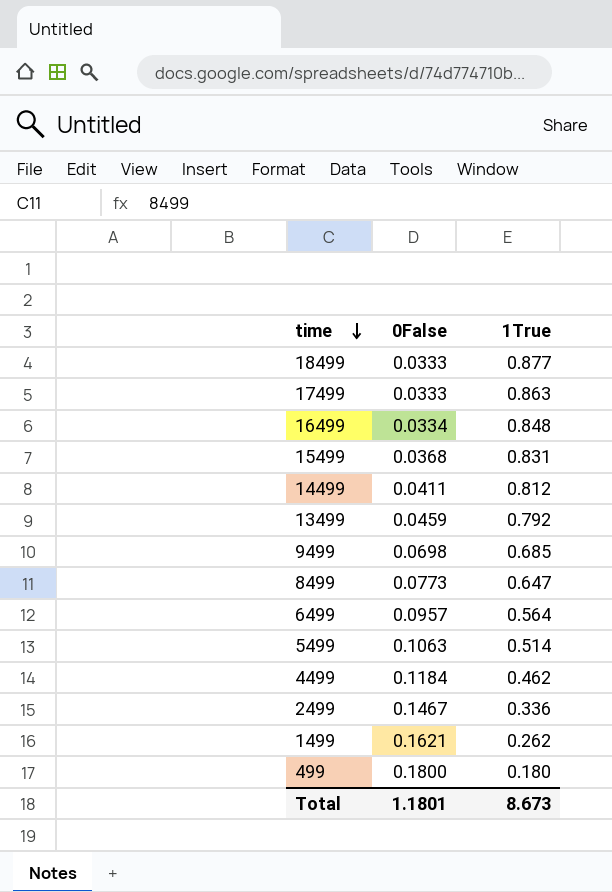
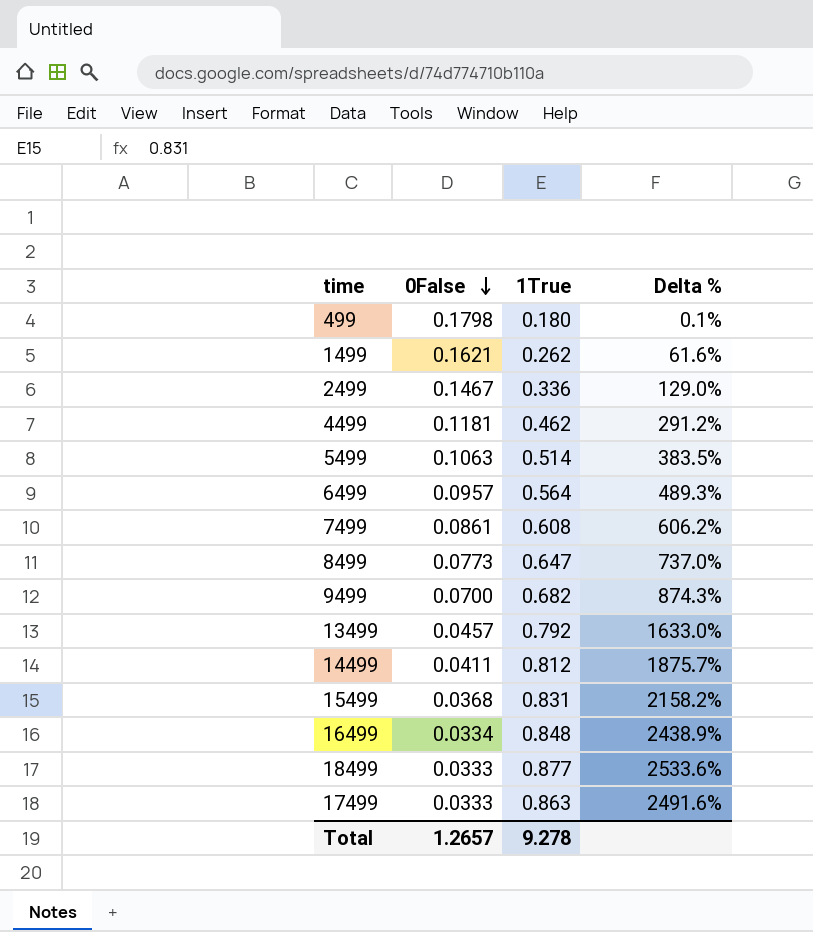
row order: time descending -> 0False descending
column Delta % | formula: none -> ([1True] - [0False]) / [0False]
499 | 0False: 0.1800 -> 0.1798
4499 | 0False: 0.1184 -> 0.1181
row 7499: none -> 0.0861 | 0.608 | 606.2%
9499 | 0False: 0.0698 -> 0.0700
9499 | 1True: 0.685 -> 0.682
13499 | 0False: 0.0459 -> 0.0457
Total | 0False: 1.1801 -> 1.2657
Total | 1True: 8.673 -> 9.278

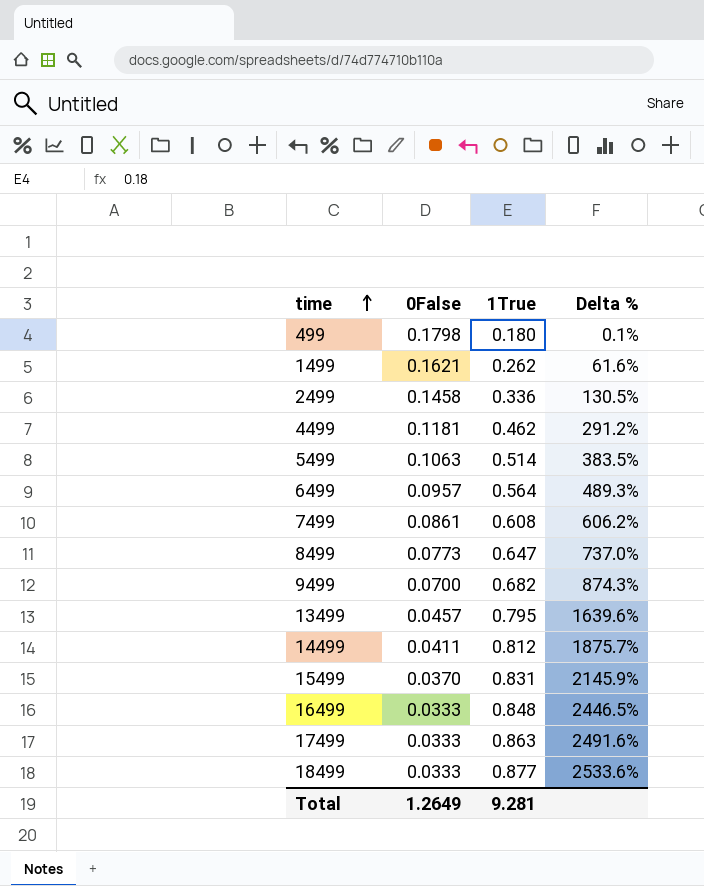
row order: 0False descending -> time ascending
2499 | 0False: 0.1467 -> 0.1458
2499 | Delta %: 129.0% -> 130.5%
13499 | 1True: 0.792 -> 0.795
13499 | Delta %: 1633.0% -> 1639.6%
15499 | 0False: 0.0368 -> 0.0370
15499 | Delta %: 2158.2% -> 2145.9%
16499 | 0False: 0.0334 -> 0.0333
16499 | Delta %: 2438.9% -> 2446.5%
Total | 0False: 1.2657 -> 1.2649
Total | 1True: 9.278 -> 9.281

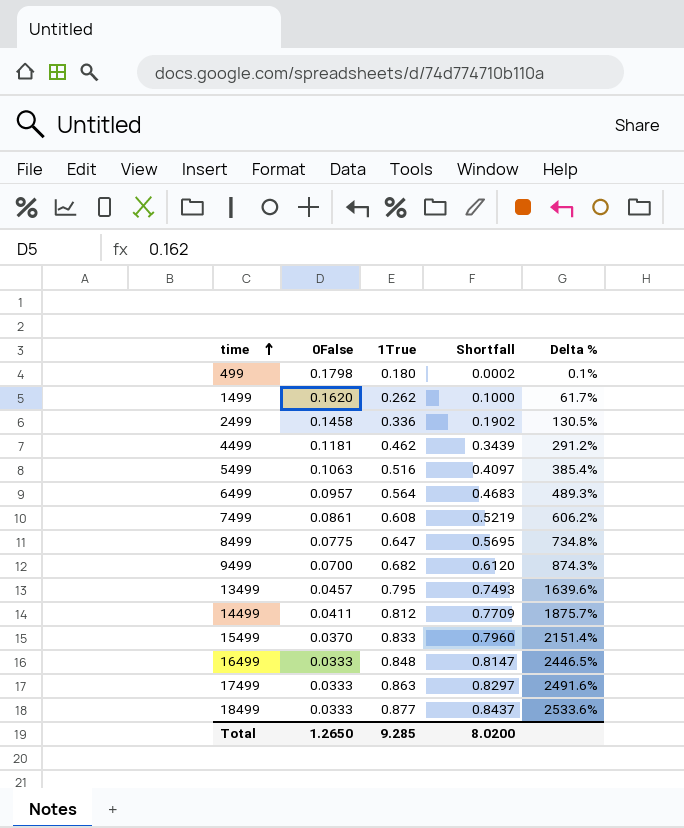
column Shortfall | formula: none -> [1True] - [0False]
1499 | 0False: 0.1621 -> 0.1620
1499 | Delta %: 61.6% -> 61.7%
5499 | 1True: 0.514 -> 0.516
5499 | Delta %: 383.5% -> 385.4%
8499 | 0False: 0.0773 -> 0.0775
8499 | Delta %: 737.0% -> 734.8%
15499 | 1True: 0.831 -> 0.833
15499 | Delta %: 2145.9% -> 2151.4%
Total | 0False: 1.2649 -> 1.2650
Total | 1True: 9.281 -> 9.285

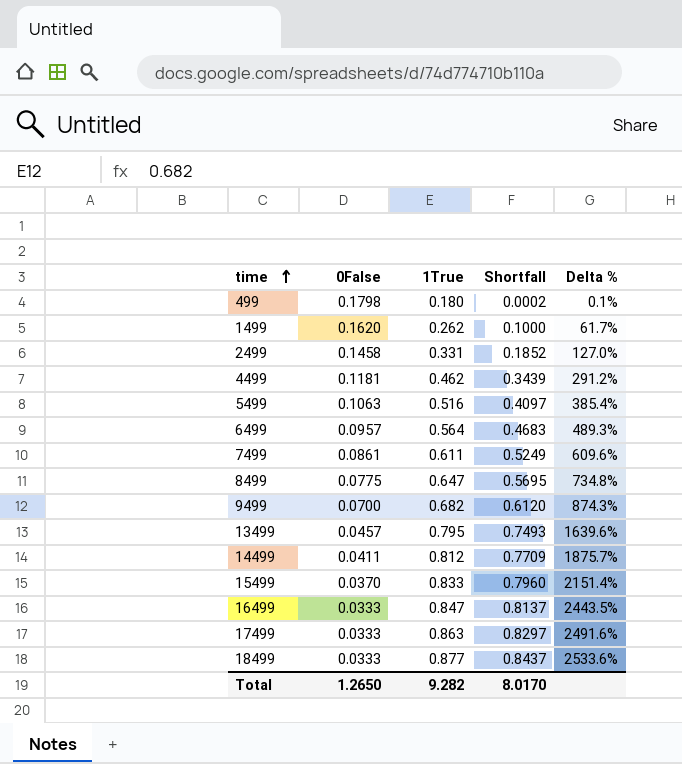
2499 | 1True: 0.336 -> 0.331
2499 | Shortfall: 0.1902 -> 0.1852
2499 | Delta %: 130.5% -> 127.0%
7499 | 1True: 0.608 -> 0.611
7499 | Shortfall: 0.5219 -> 0.5249
7499 | Delta %: 606.2% -> 609.6%
16499 | 1True: 0.848 -> 0.847
16499 | Shortfall: 0.8147 -> 0.8137
16499 | Delta %: 2446.5% -> 2443.5%
Total | 1True: 9.285 -> 9.282
Total | Shortfall: 8.0200 -> 8.0170

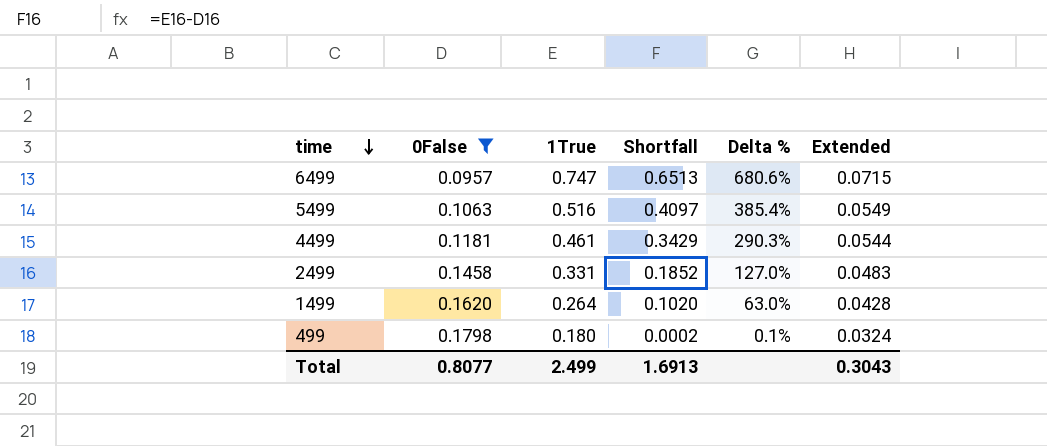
filter: none -> 0False >= 0.0957
row order: time ascending -> time descending
column Extended | formula: none -> [0False] * [1True]
6499 | 1True: 0.564 -> 0.747
6499 | Shortfall: 0.4683 -> 0.6513
6499 | Delta %: 489.3% -> 680.6%
4499 | 1True: 0.462 -> 0.461
4499 | Shortfall: 0.3439 -> 0.3429
4499 | Delta %: 291.2% -> 290.3%
1499 | 1True: 0.262 -> 0.264
1499 | Shortfall: 0.1000 -> 0.1020
1499 | Delta %: 61.7% -> 63.0%
Total | 0False: 1.2650 -> 0.8077
Total | 1True: 9.282 -> 2.499
Total | Shortfall: 8.0170 -> 1.6913

